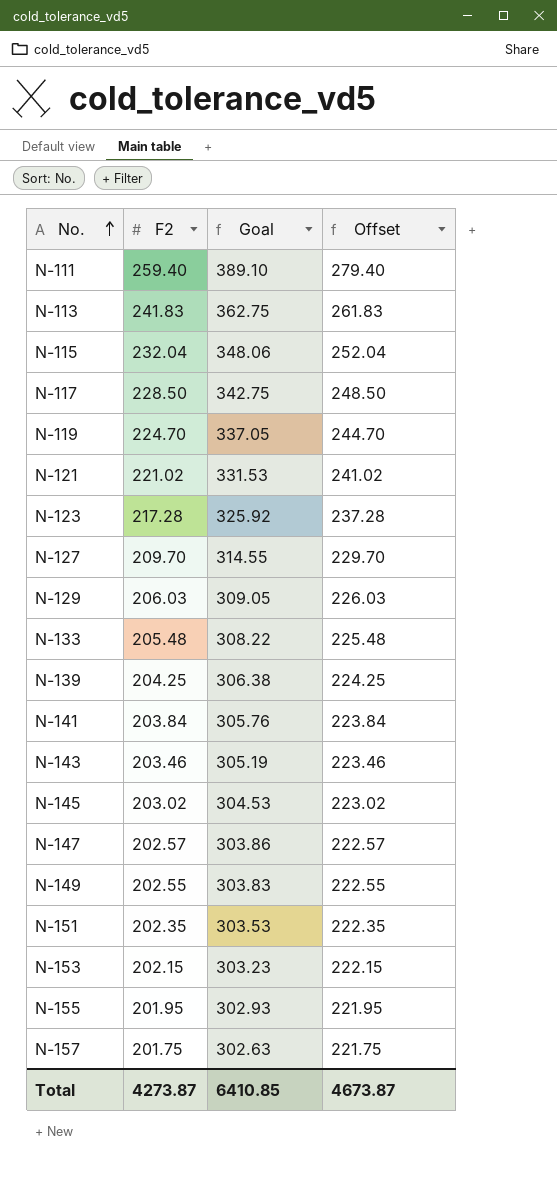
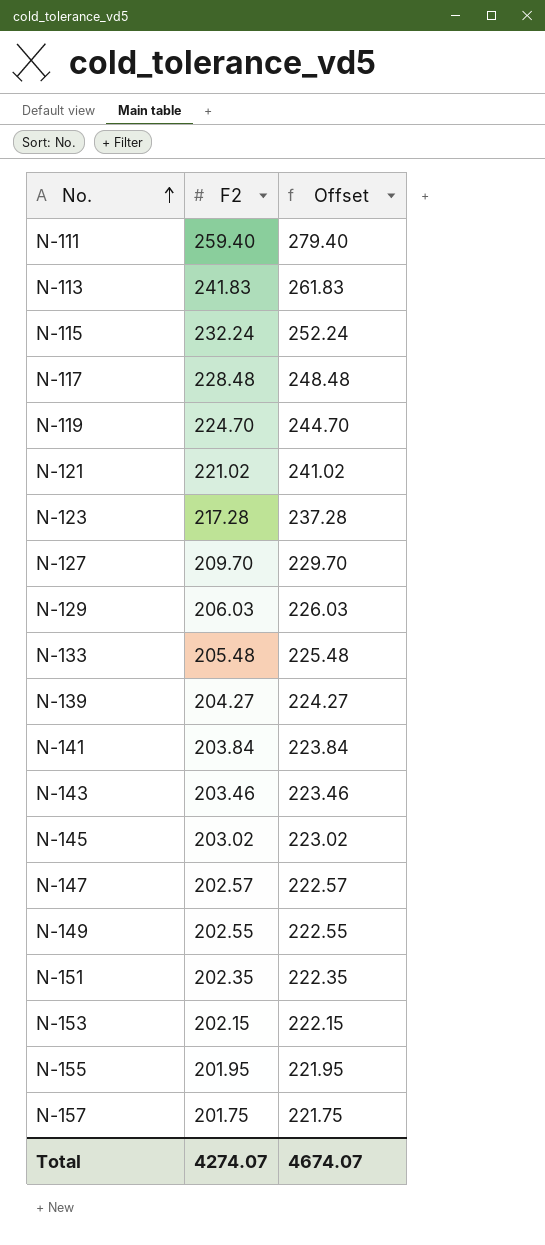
column Goal | formula: [F2] * 1.5 -> none
N-115 | F2: 232.04 -> 232.24
N-115 | Offset: 252.04 -> 252.24
N-117 | F2: 228.50 -> 228.48
N-117 | Offset: 248.50 -> 248.48
N-139 | F2: 204.25 -> 204.27
N-139 | Offset: 224.25 -> 224.27
Total | F2: 4273.87 -> 4274.07
Total | Offset: 4673.87 -> 4674.07

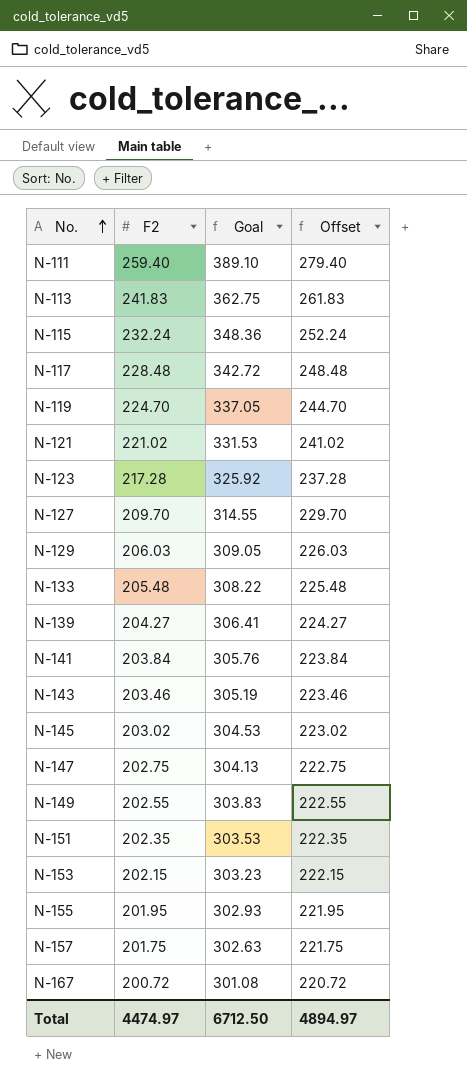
column Goal | formula: none -> [F2] * 1.5
N-147 | F2: 202.57 -> 202.75
N-147 | Offset: 222.57 -> 222.75
row N-167: none -> 200.72 | 301.08 | 220.72
Total | F2: 4274.07 -> 4474.97
Total | Offset: 4674.07 -> 4894.97

